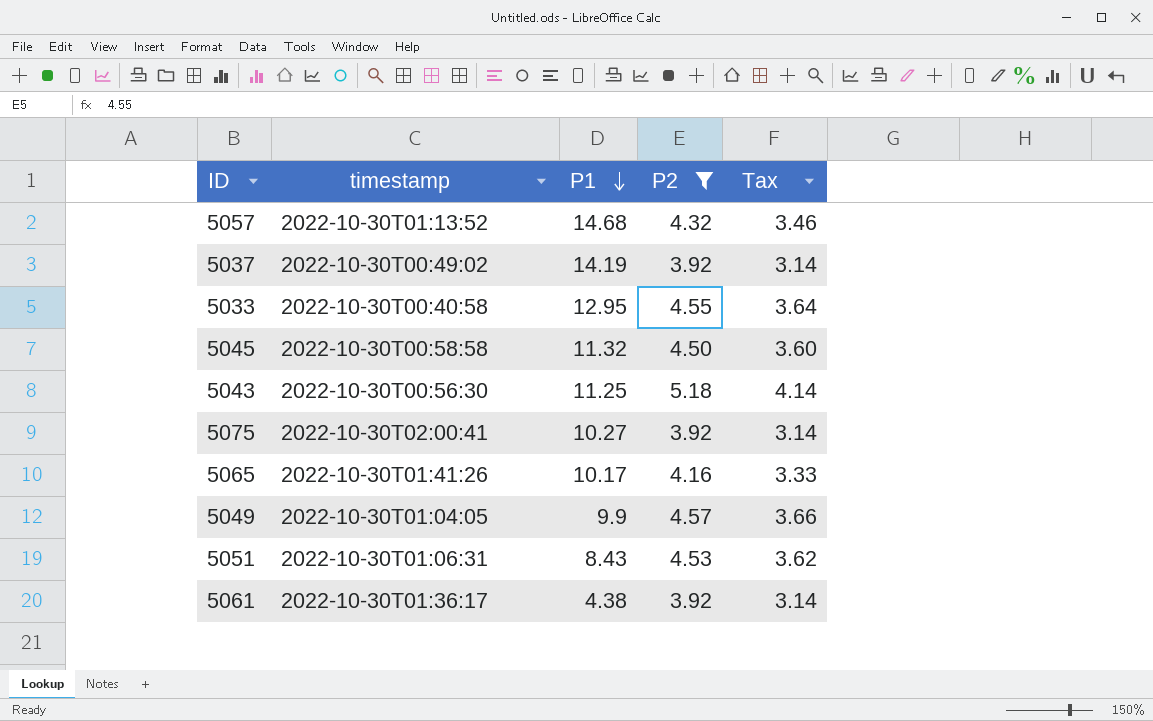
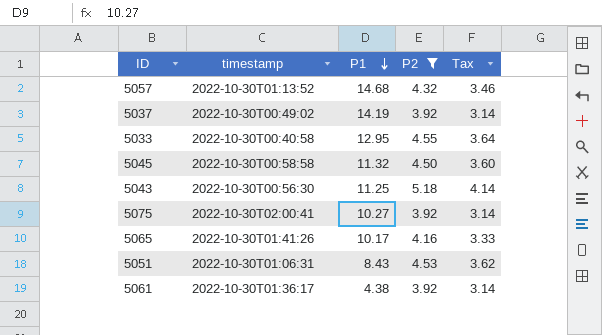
row 5049: 2022-10-30T01:04:05 | 9.9 | 4.57 | 3.66 -> none

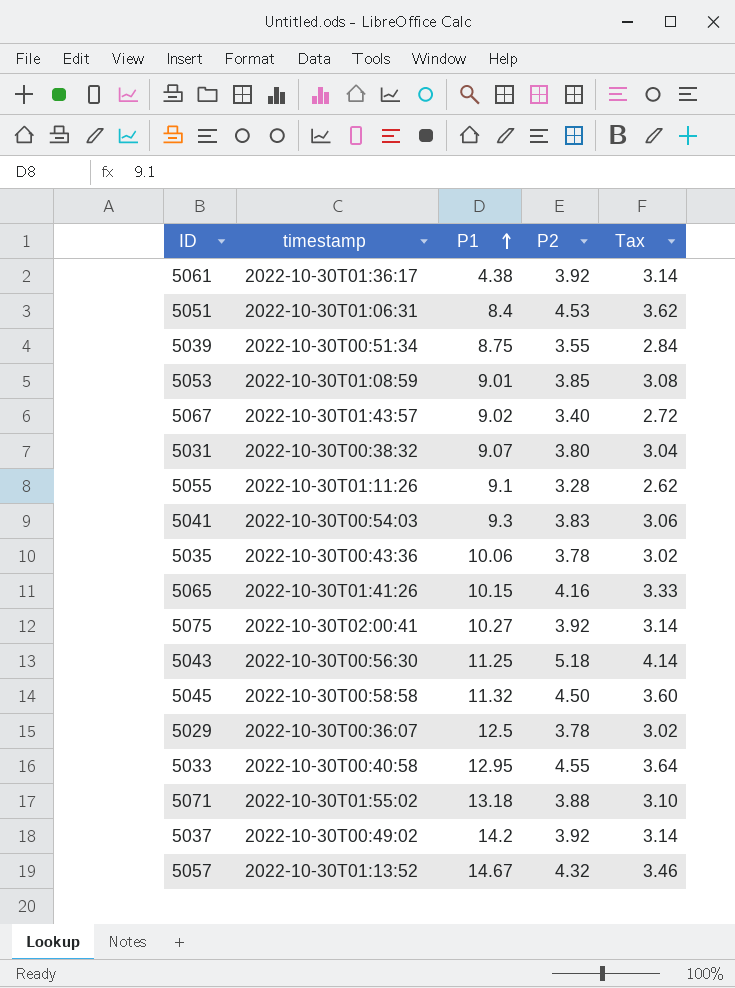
filter: P2 >= 3.92 -> none
row order: P1 descending -> P1 ascending
5051 | P1: 8.43 -> 8.4
5065 | P1: 10.17 -> 10.15
5037 | P1: 14.19 -> 14.2
5057 | P1: 14.68 -> 14.67

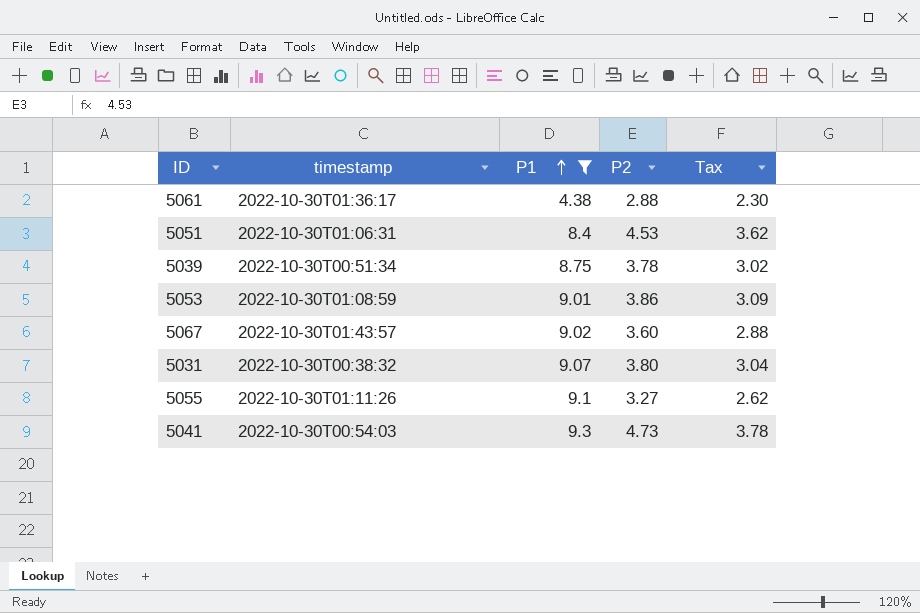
filter: none -> P1 <= 9.3
5061 | P2: 3.92 -> 2.88
5061 | Tax: 3.14 -> 2.30
5039 | P2: 3.55 -> 3.78
5039 | Tax: 2.84 -> 3.02
5053 | P2: 3.85 -> 3.86
5053 | Tax: 3.08 -> 3.09
5067 | P2: 3.40 -> 3.60
5067 | Tax: 2.72 -> 2.88
5055 | P2: 3.28 -> 3.27
5041 | P2: 3.83 -> 4.73
5041 | Tax: 3.06 -> 3.78

